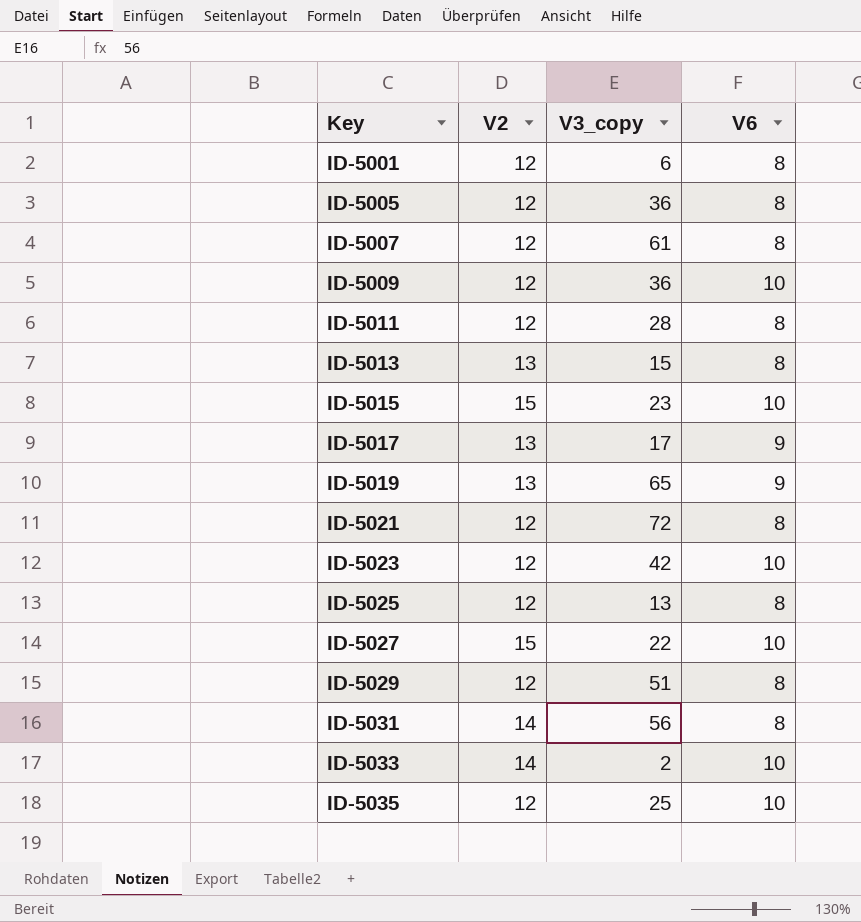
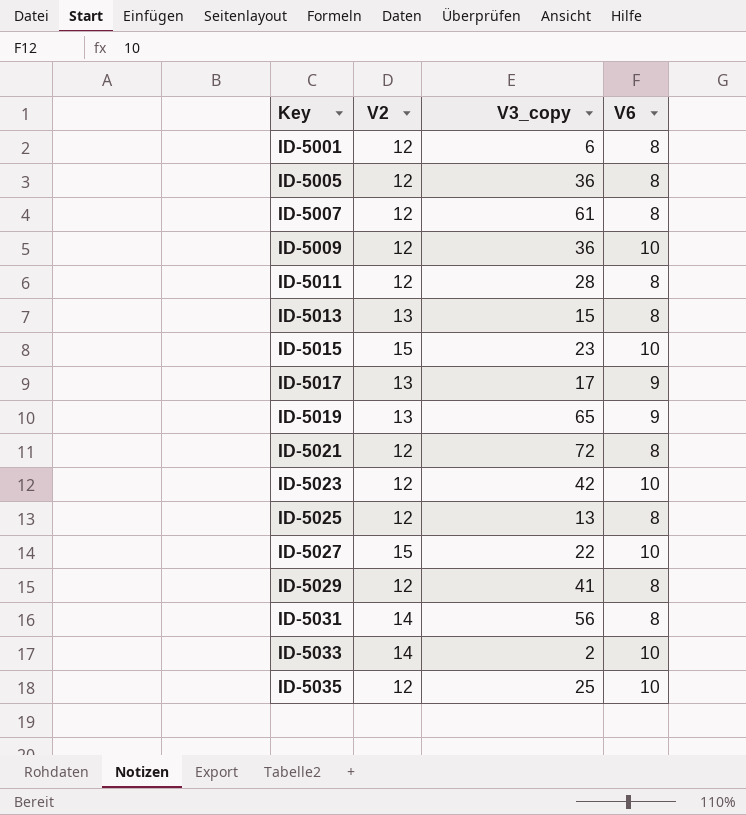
ID-5029 | V3_copy: 51 -> 41

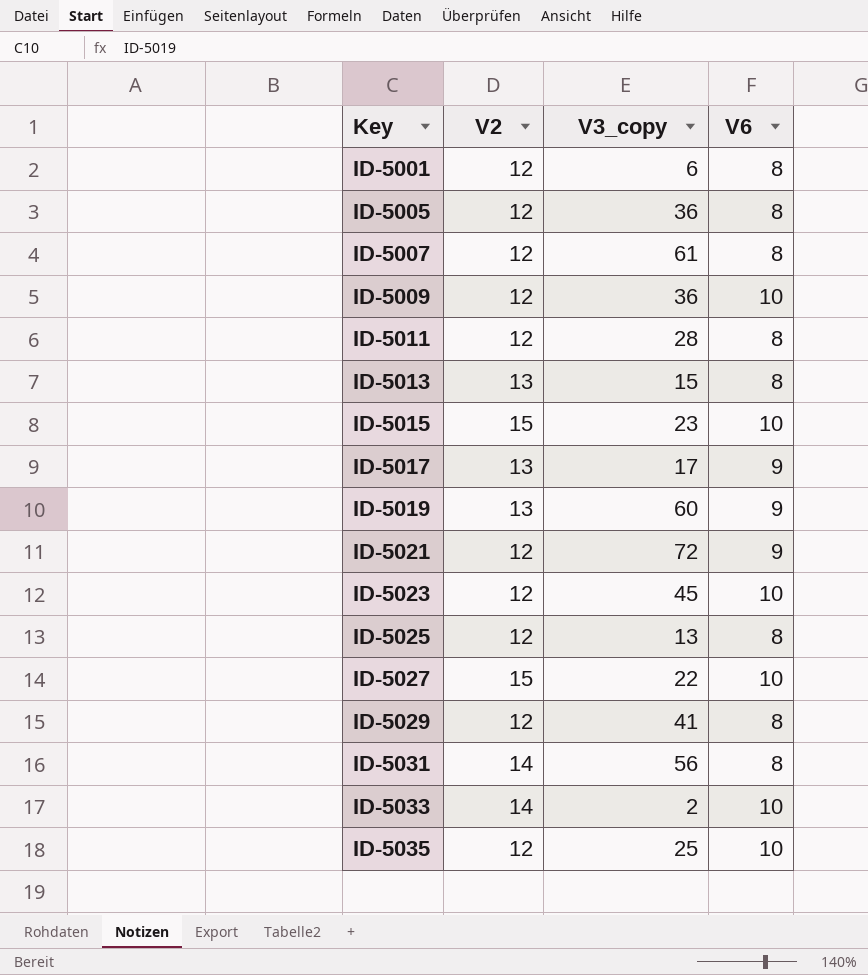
ID-5019 | V3_copy: 65 -> 60
ID-5021 | V6: 8 -> 9
ID-5023 | V3_copy: 42 -> 45

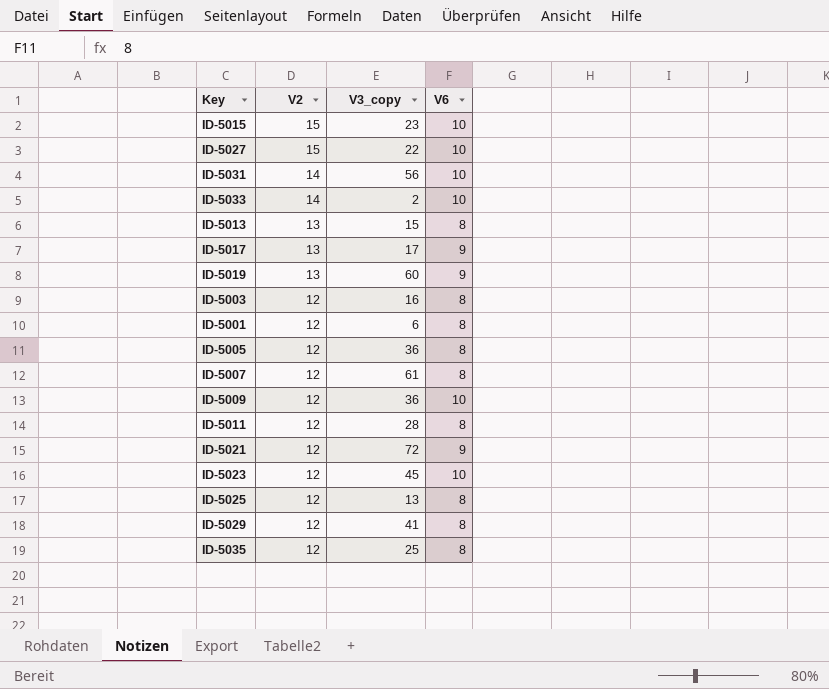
row order: Key ascending -> V2 descending
ID-5031 | V6: 8 -> 10
row ID-5003: none -> 12 | 16 | 8
ID-5035 | V6: 10 -> 8

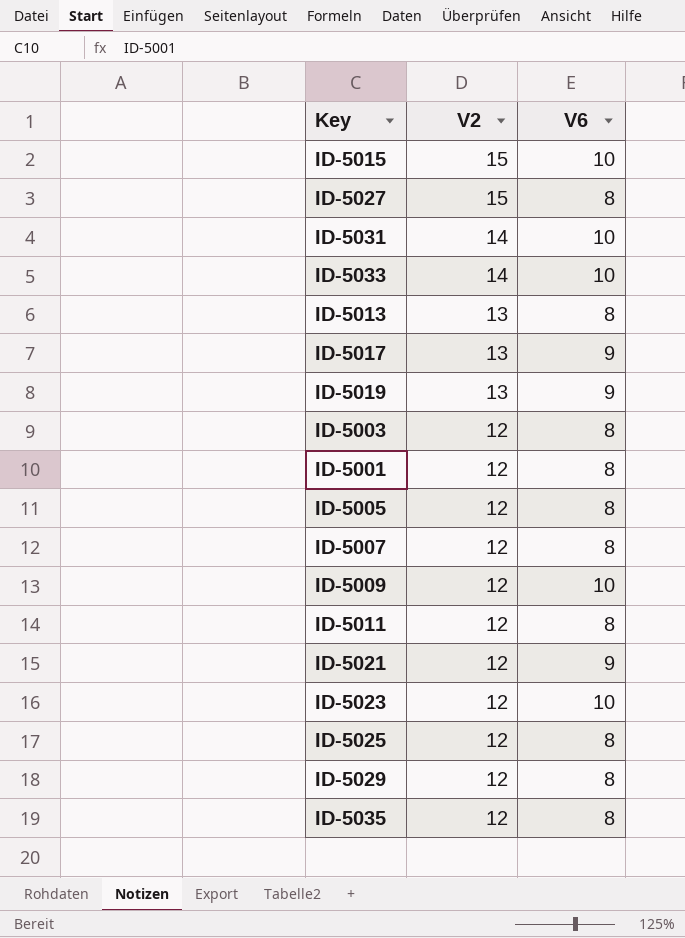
column V3_copy | position: 3 -> none
ID-5027 | V6: 10 -> 8

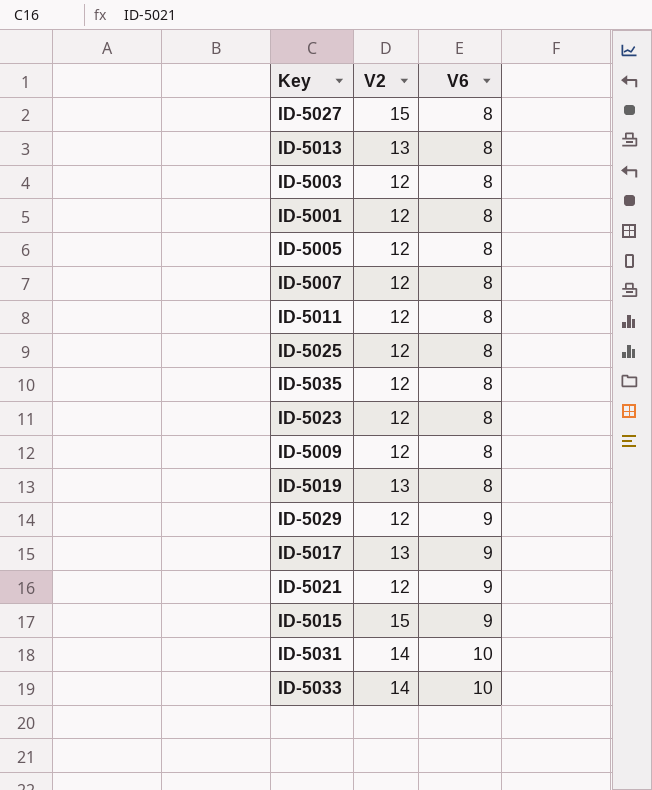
row order: V2 descending -> V6 ascending
ID-5023 | V6: 10 -> 8
ID-5009 | V6: 10 -> 8
ID-5019 | V6: 9 -> 8
ID-5029 | V6: 8 -> 9
ID-5015 | V6: 10 -> 9

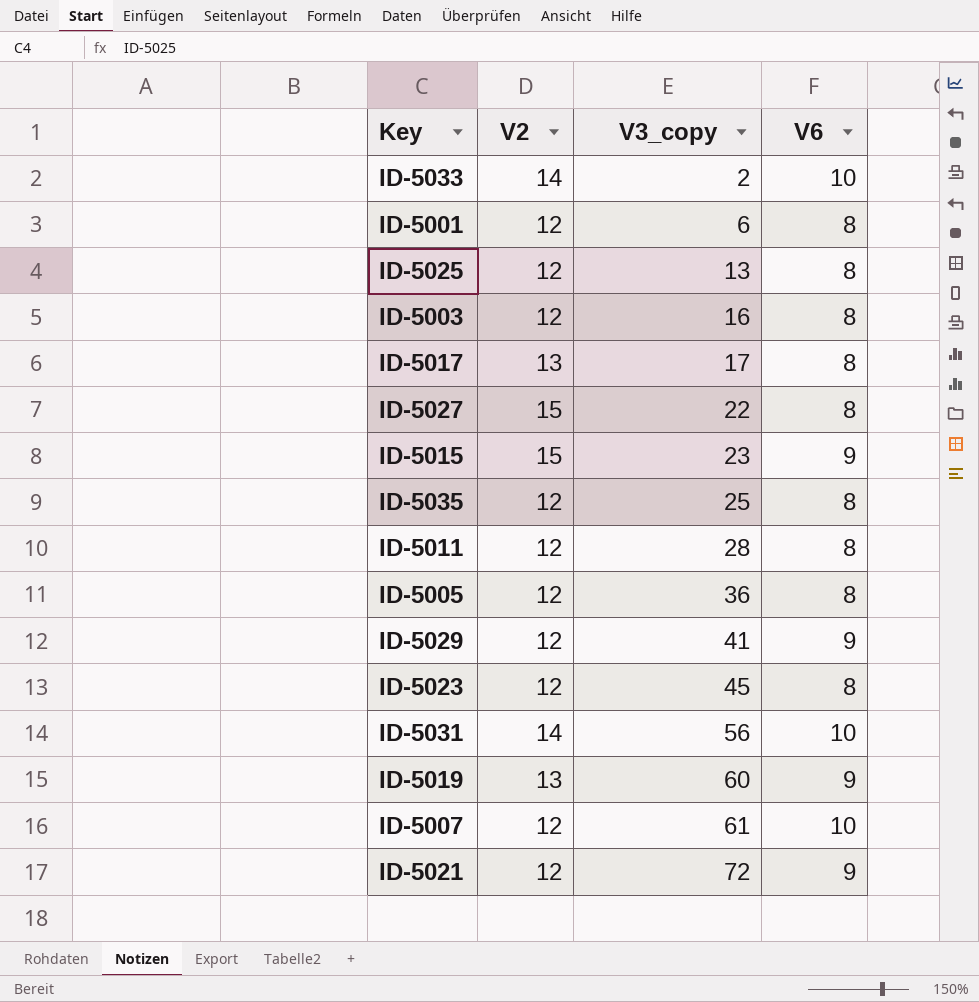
row order: V6 ascending -> V3_copy ascending
column V3_copy | position: none -> 3
row ID-5013: 13 | 8 -> none
row ID-5009: 12 | 8 -> none
ID-5017 | V6: 9 -> 8
ID-5019 | V6: 8 -> 9
ID-5007 | V6: 8 -> 10

